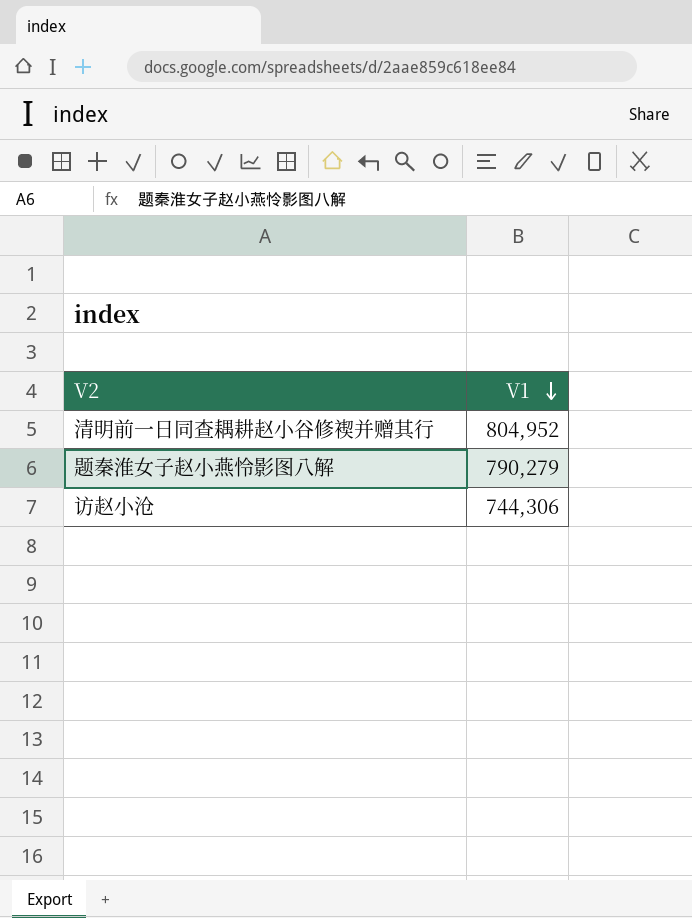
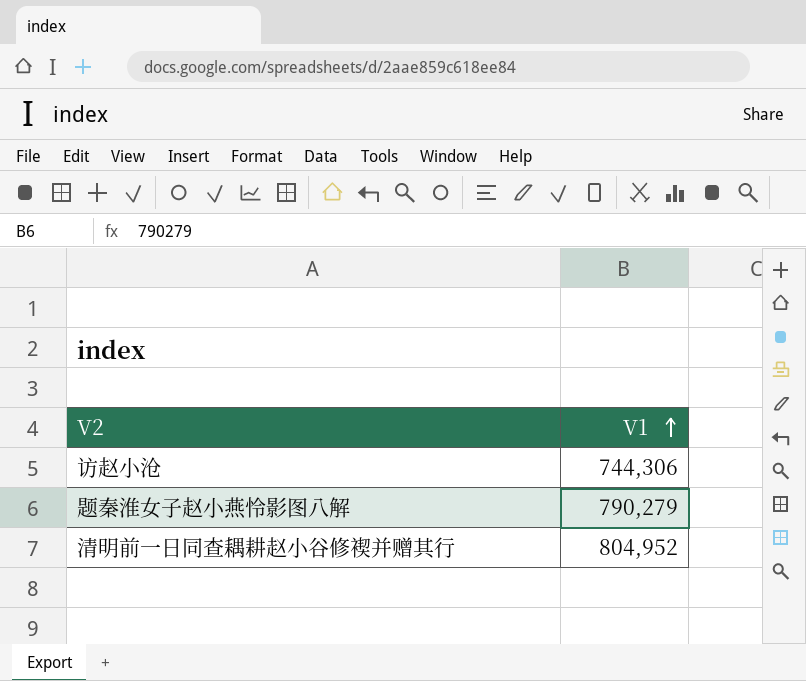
row order: V1 descending -> V1 ascending

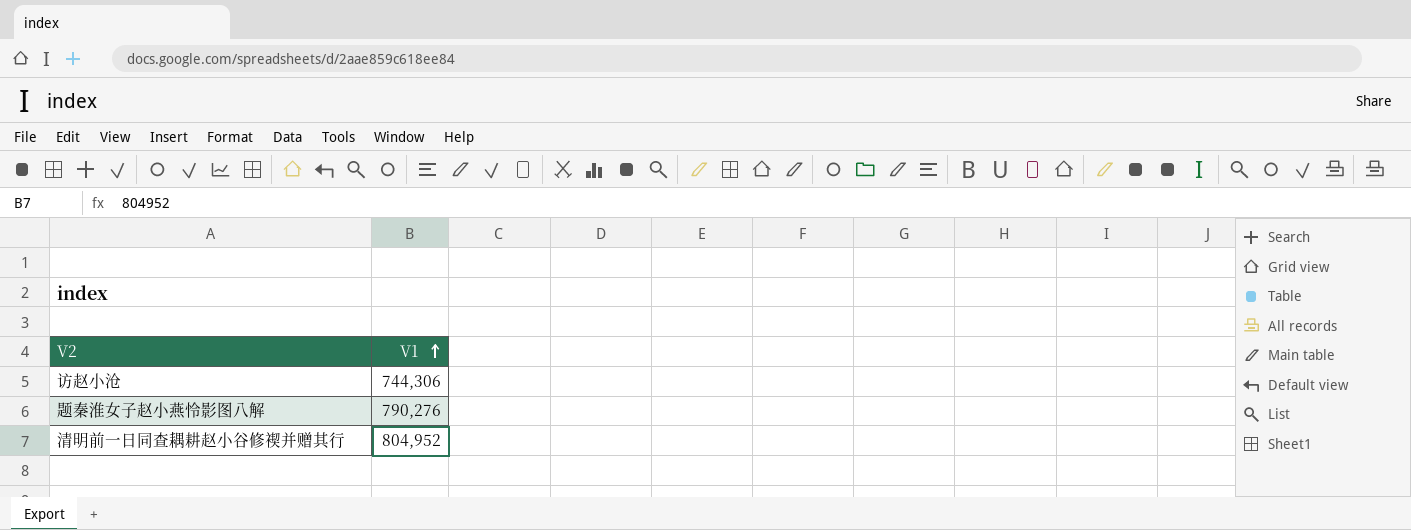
题秦淮女子赵小燕怜影图八解 | V1: 790,279 -> 790,276

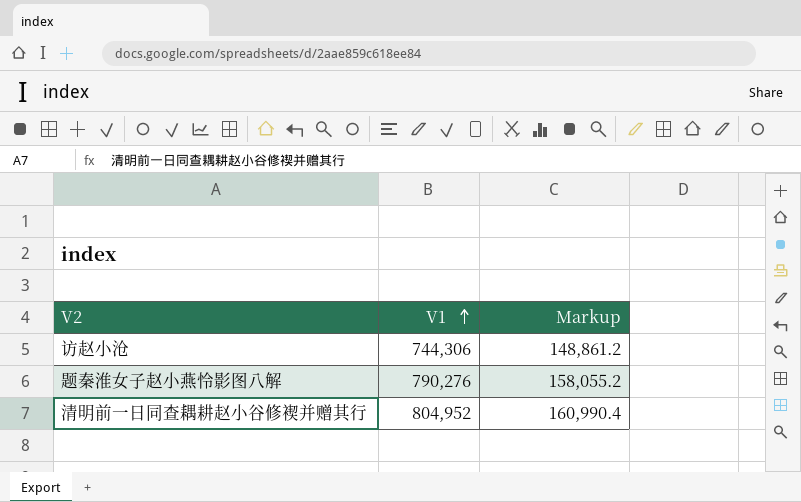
column Markup | formula: none -> [V1] * 0.2

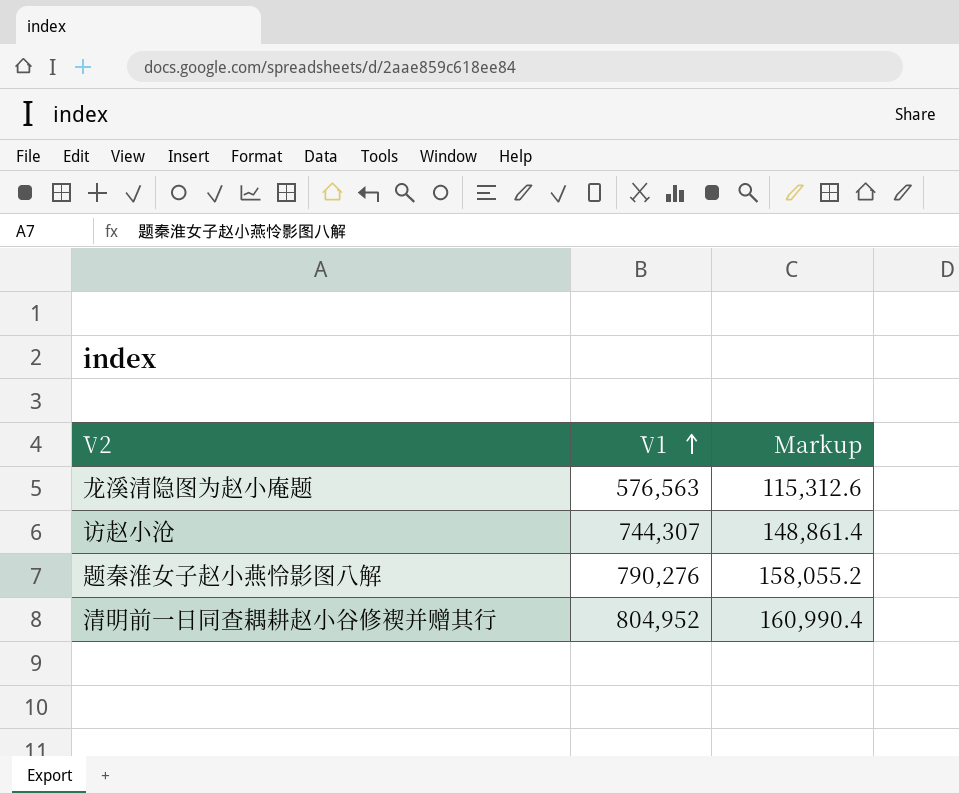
row 龙溪清隐图为赵小庵题: none -> 576,563 | 115,312.6
访赵小沧 | V1: 744,306 -> 744,307
访赵小沧 | Markup: 148,861.2 -> 148,861.4

